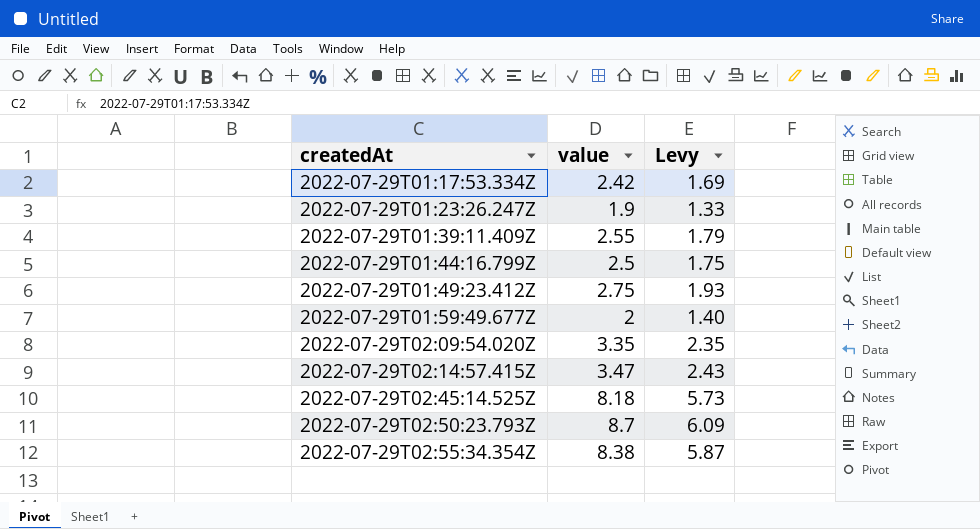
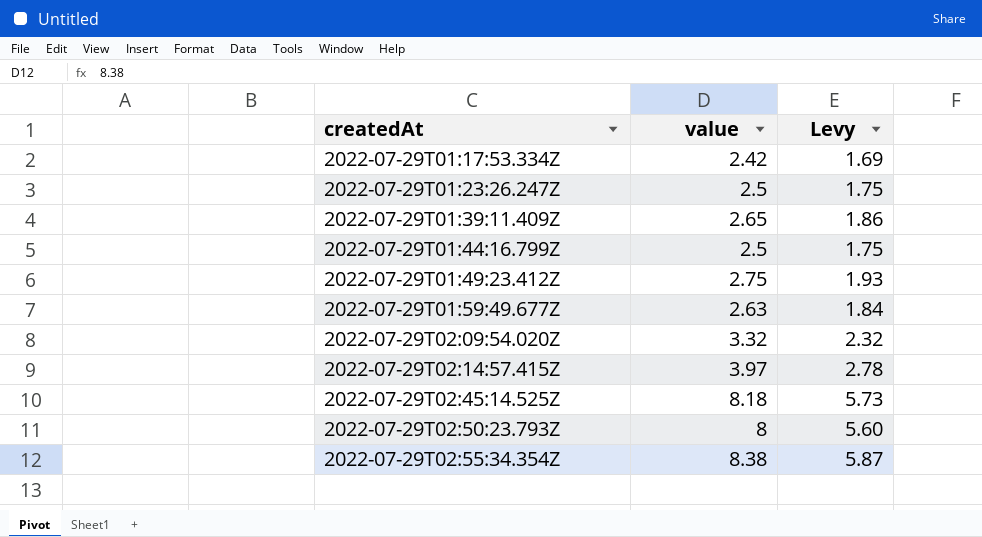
2022-07-29T01:23:26.247Z | value: 1.9 -> 2.5
2022-07-29T01:23:26.247Z | Levy: 1.33 -> 1.75
2022-07-29T01:39:11.409Z | value: 2.55 -> 2.65
2022-07-29T01:39:11.409Z | Levy: 1.79 -> 1.86
2022-07-29T01:59:49.677Z | value: 2 -> 2.63
2022-07-29T01:59:49.677Z | Levy: 1.40 -> 1.84
2022-07-29T02:09:54.020Z | value: 3.35 -> 3.32
2022-07-29T02:09:54.020Z | Levy: 2.35 -> 2.32
2022-07-29T02:14:57.415Z | value: 3.47 -> 3.97
2022-07-29T02:14:57.415Z | Levy: 2.43 -> 2.78
2022-07-29T02:50:23.793Z | value: 8.7 -> 8
2022-07-29T02:50:23.793Z | Levy: 6.09 -> 5.60

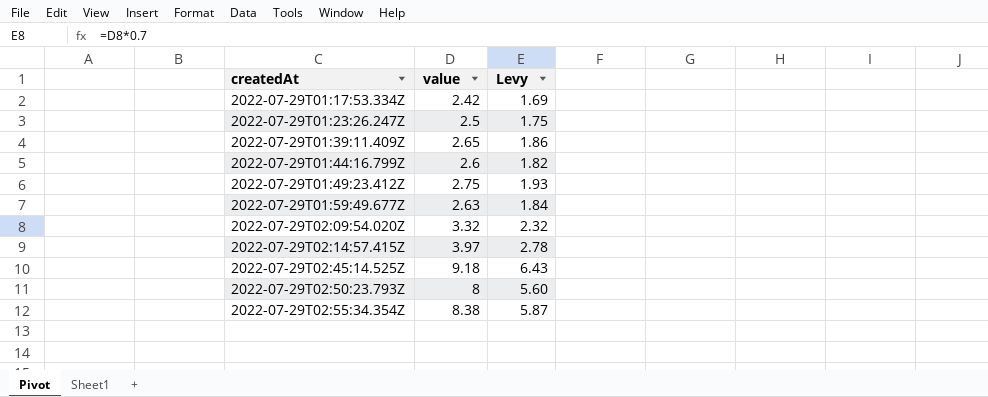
2022-07-29T01:44:16.799Z | value: 2.5 -> 2.6
2022-07-29T01:44:16.799Z | Levy: 1.75 -> 1.82
2022-07-29T02:45:14.525Z | value: 8.18 -> 9.18
2022-07-29T02:45:14.525Z | Levy: 5.73 -> 6.43

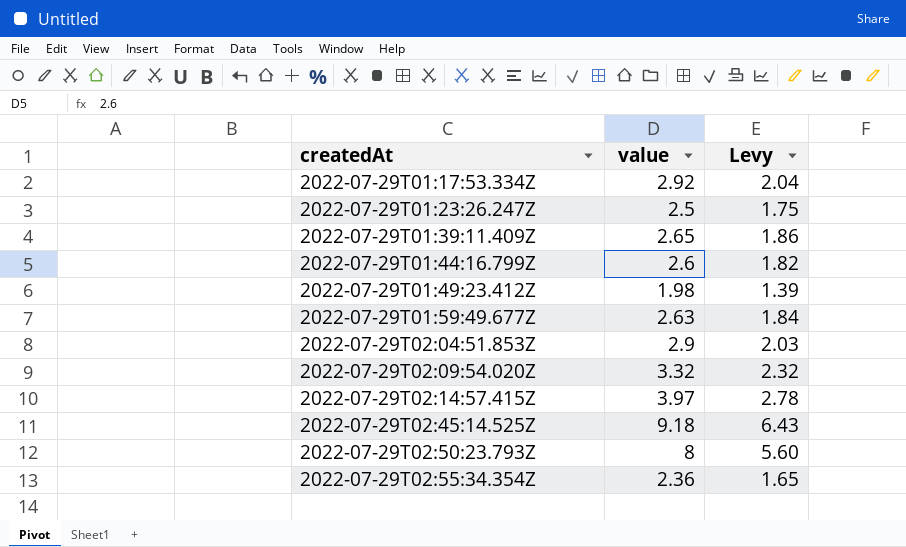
2022-07-29T01:17:53.334Z | value: 2.42 -> 2.92
2022-07-29T01:17:53.334Z | Levy: 1.69 -> 2.04
2022-07-29T01:49:23.412Z | value: 2.75 -> 1.98
2022-07-29T01:49:23.412Z | Levy: 1.93 -> 1.39
row 2022-07-29T02:04:51.853Z: none -> 2.9 | 2.03
2022-07-29T02:55:34.354Z | value: 8.38 -> 2.36
2022-07-29T02:55:34.354Z | Levy: 5.87 -> 1.65

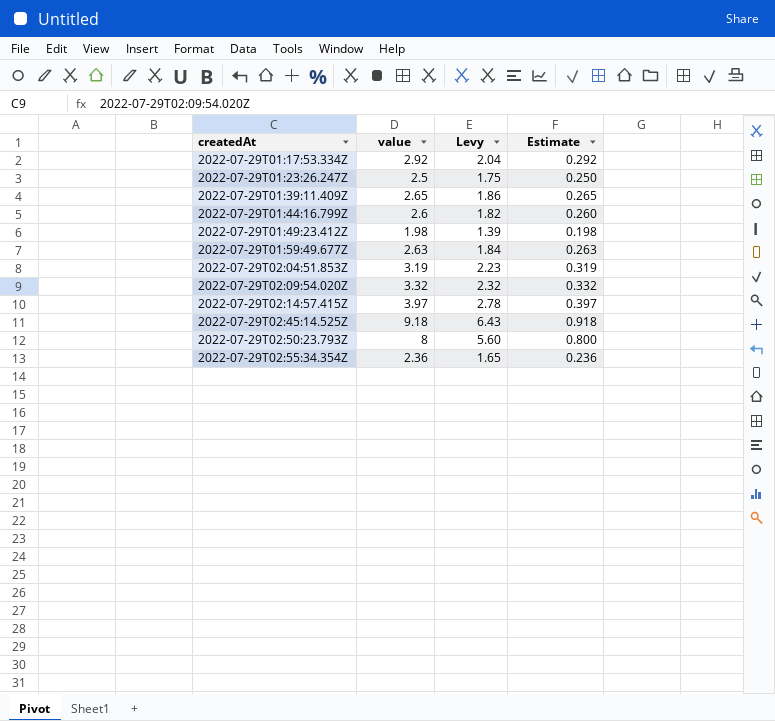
column Estimate | formula: none -> [value] * 0.1
2022-07-29T02:04:51.853Z | value: 2.9 -> 3.19
2022-07-29T02:04:51.853Z | Levy: 2.03 -> 2.23

